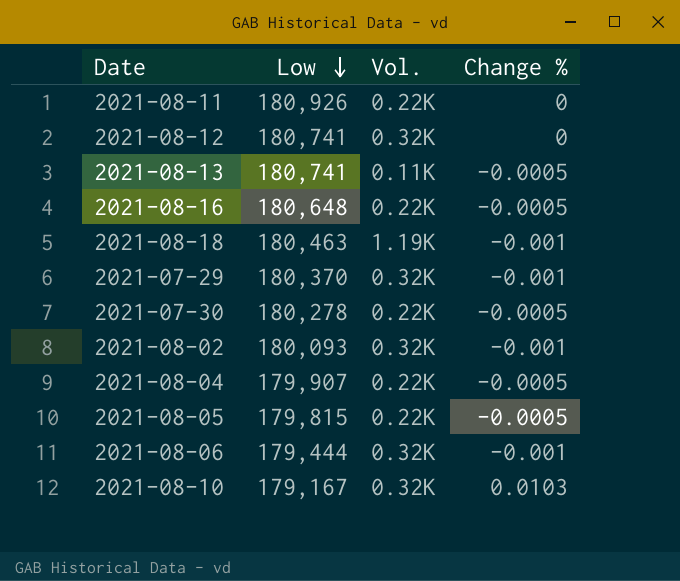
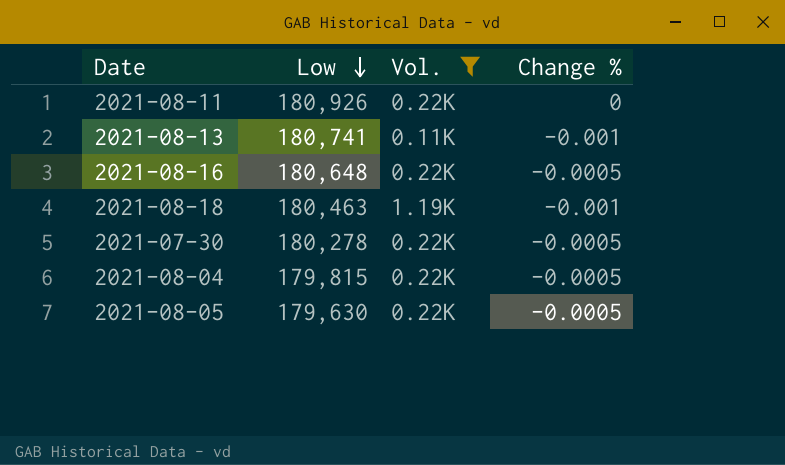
filter: none -> Vol. != 0.32K
2021-08-13 | Change %: -0.0005 -> -0.001
2021-08-04 | Low: 179,907 -> 179,815
2021-08-05 | Low: 179,815 -> 179,630

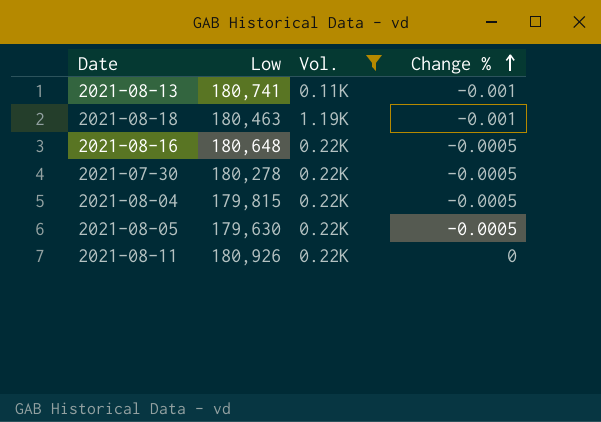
row order: Low descending -> Change % ascending

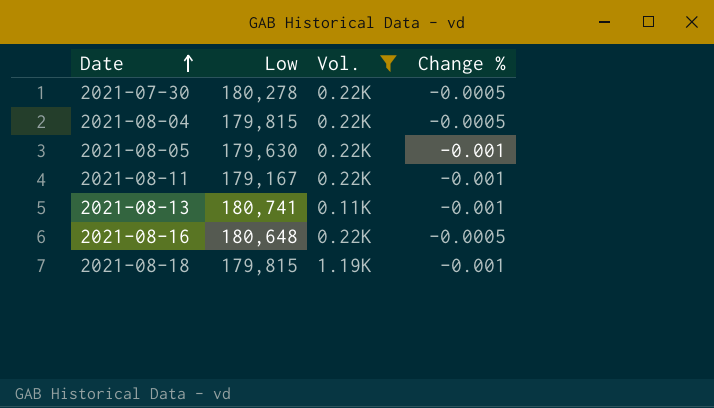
row order: Change % ascending -> Date ascending
2021-08-05 | Change %: -0.0005 -> -0.001
2021-08-11 | Low: 180,926 -> 179,167
2021-08-11 | Change %: 0 -> -0.001
2021-08-18 | Low: 180,463 -> 179,815

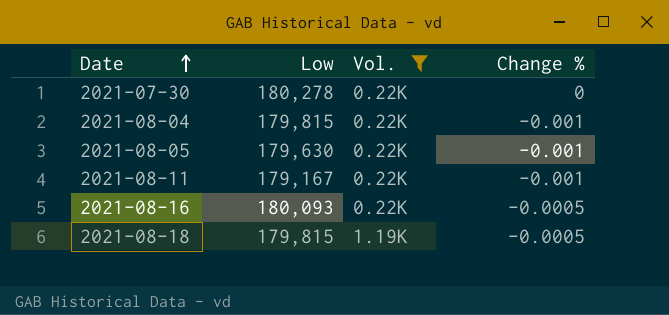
row 2021-08-13: 180,741 | 0.11K | -0.001 -> none
2021-07-30 | Change %: -0.0005 -> 0
2021-08-04 | Change %: -0.0005 -> -0.001
2021-08-16 | Low: 180,648 -> 180,093
2021-08-18 | Change %: -0.001 -> -0.0005

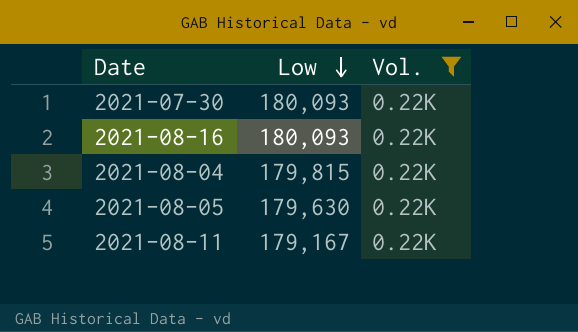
row order: Date ascending -> Low descending
column Change % | position: 4 -> none
row 2021-08-18: 179,815 | 1.19K | -0.0005 -> none
2021-07-30 | Low: 180,278 -> 180,093

